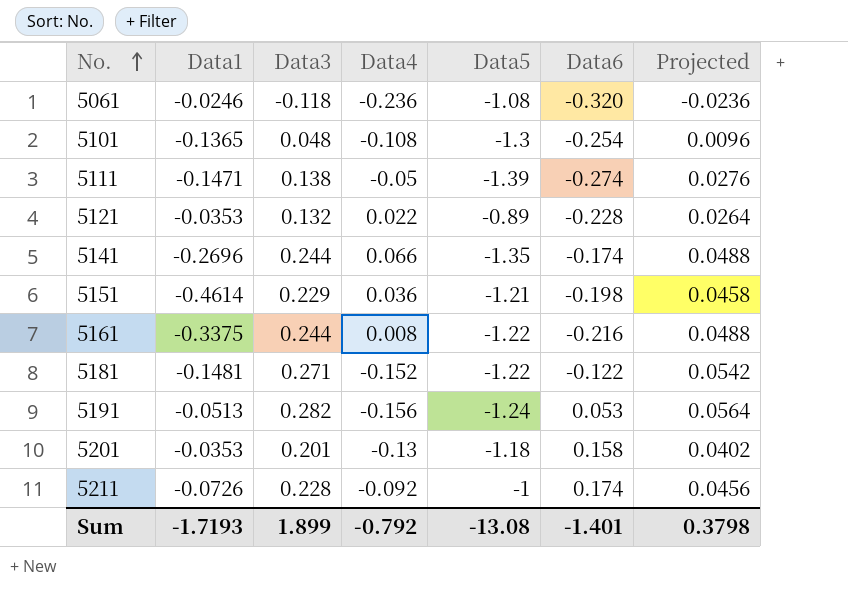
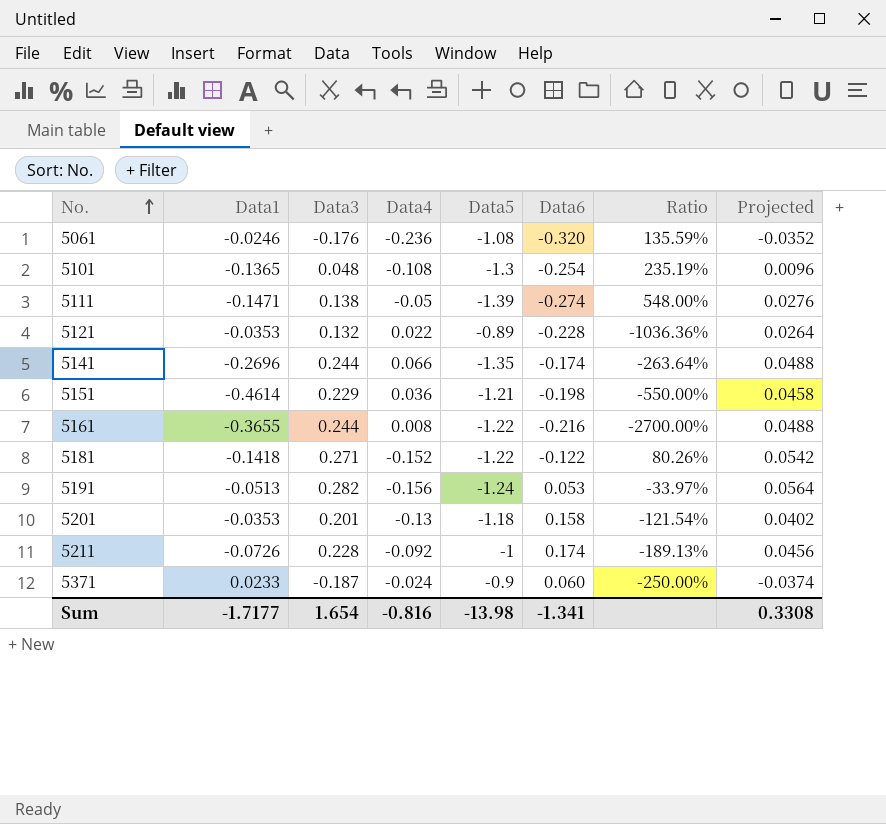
column Ratio | formula: none -> [Data6] / [Data4]
5061 | Data3: -0.118 -> -0.176
5061 | Projected: -0.0236 -> -0.0352
5161 | Data1: -0.3375 -> -0.3655
5181 | Data1: -0.1481 -> -0.1418
row 5371: none -> 0.0233 | -0.187 | -0.024 | -0.9 | 0.060 | -250.00% | -0.0374
Sum | Data1: -1.7193 -> -1.7177
Sum | Data3: 1.899 -> 1.654
Sum | Data4: -0.792 -> -0.816
Sum | Data5: -13.08 -> -13.98
Sum | Data6: -1.401 -> -1.341
Sum | Projected: 0.3798 -> 0.3308

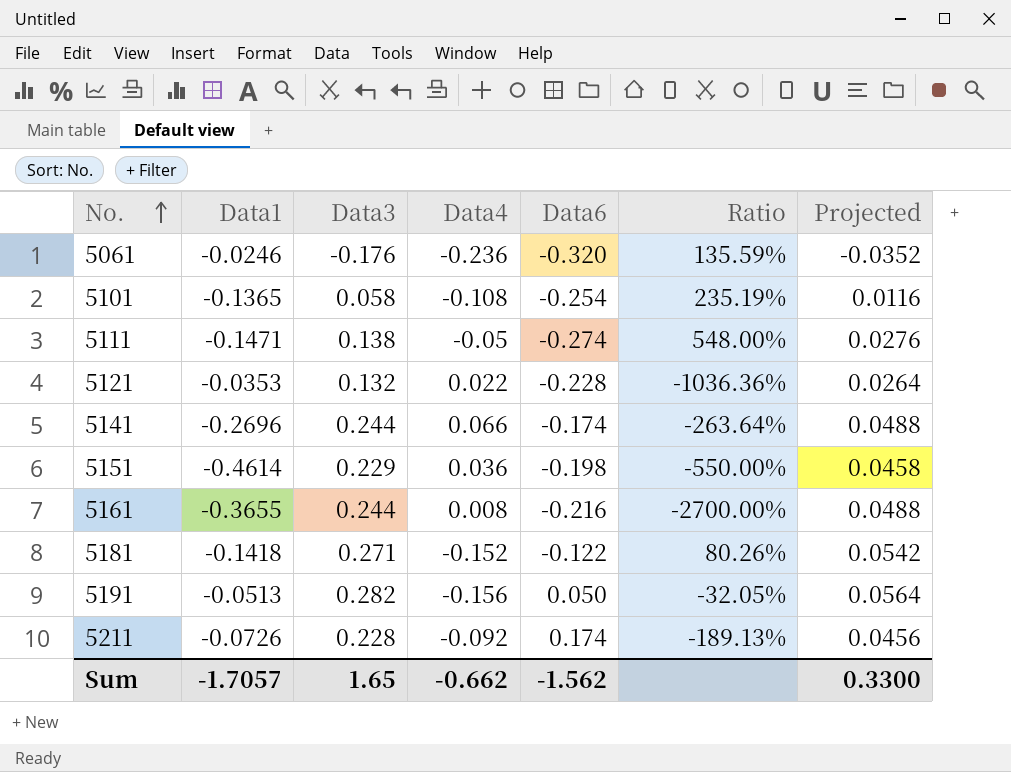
column Data5 | position: 5 -> none
row 5201: -0.0353 | 0.201 | -0.13 | -1.18 | 0.158 | -121.54% | 0.0402 -> none
row 5371: 0.0233 | -0.187 | -0.024 | -0.9 | 0.060 | -250.00% | -0.0374 -> none
5101 | Data3: 0.048 -> 0.058
5101 | Projected: 0.0096 -> 0.0116
5191 | Data6: 0.053 -> 0.050
5191 | Ratio: -33.97% -> -32.05%
Sum | Data1: -1.7177 -> -1.7057
Sum | Data3: 1.654 -> 1.65
Sum | Data4: -0.816 -> -0.662
Sum | Data6: -1.341 -> -1.562
Sum | Projected: 0.3308 -> 0.3300

